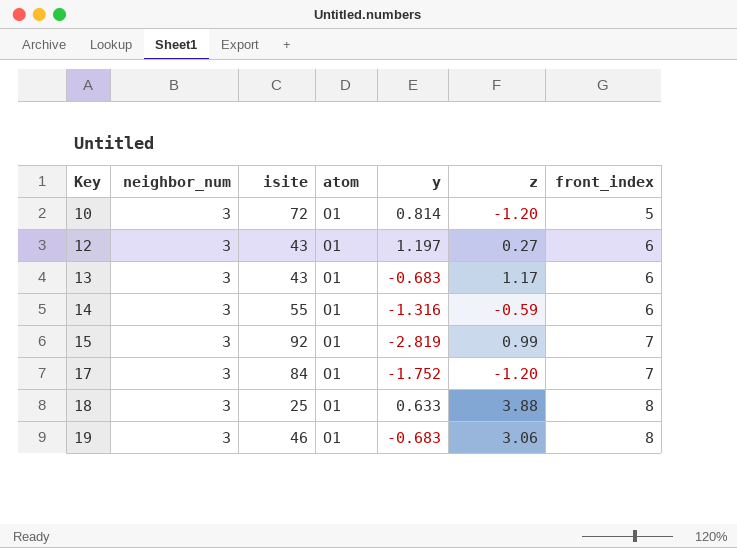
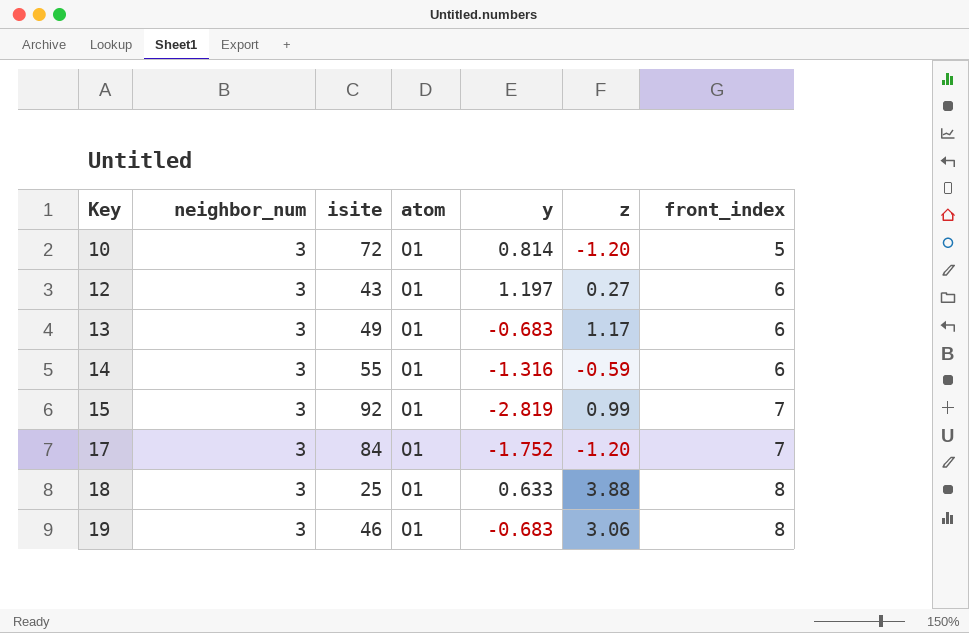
13 | isite: 43 -> 49

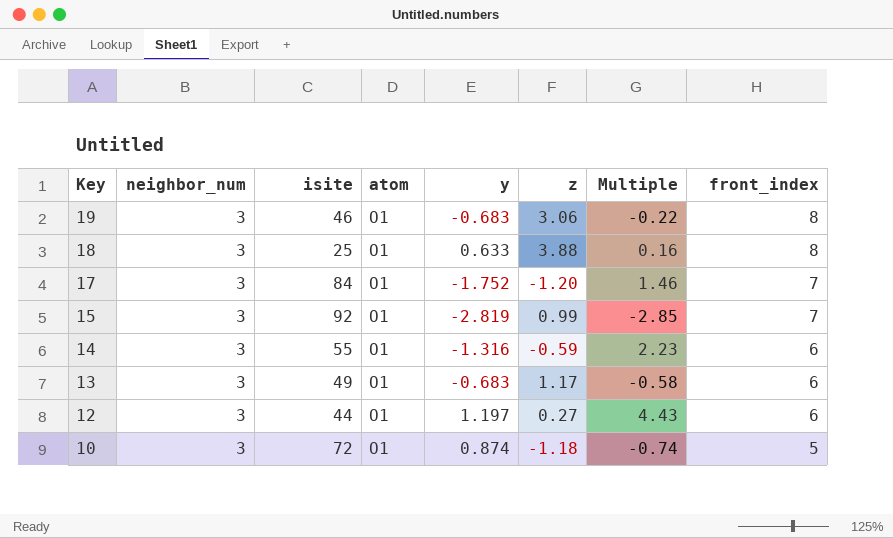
row order: Key ascending -> Key descending
column Multiple | formula: none -> [y] / [z]
12 | isite: 43 -> 44
10 | y: 0.814 -> 0.874
10 | z: -1.20 -> -1.18

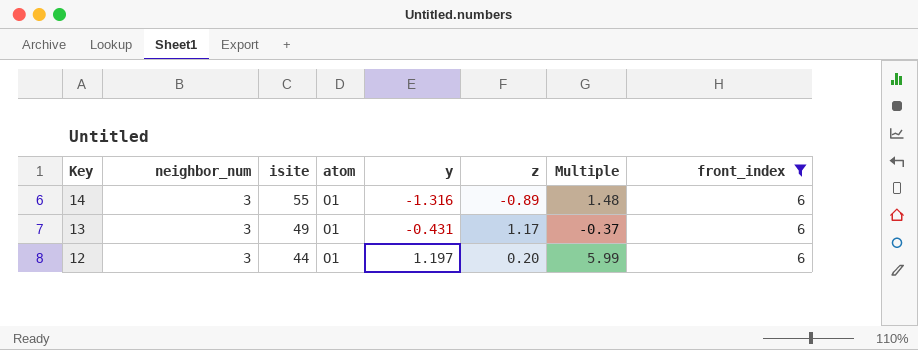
filter: none -> front_index = 6
14 | z: -0.59 -> -0.89
14 | Multiple: 2.23 -> 1.48
13 | y: -0.683 -> -0.431
13 | Multiple: -0.58 -> -0.37
12 | z: 0.27 -> 0.20
12 | Multiple: 4.43 -> 5.99

